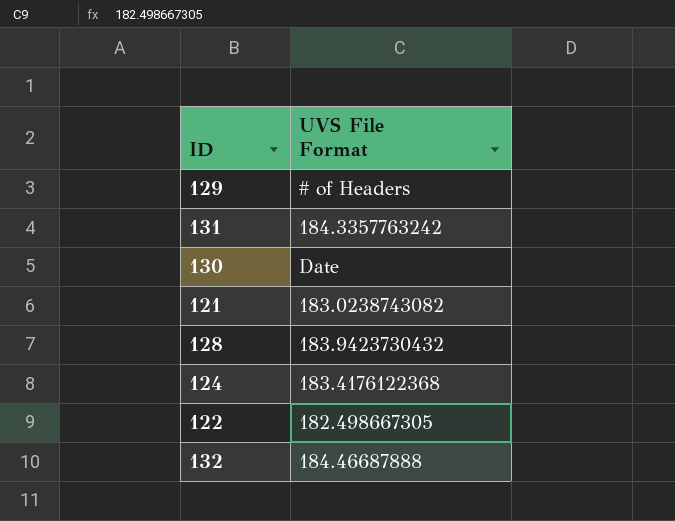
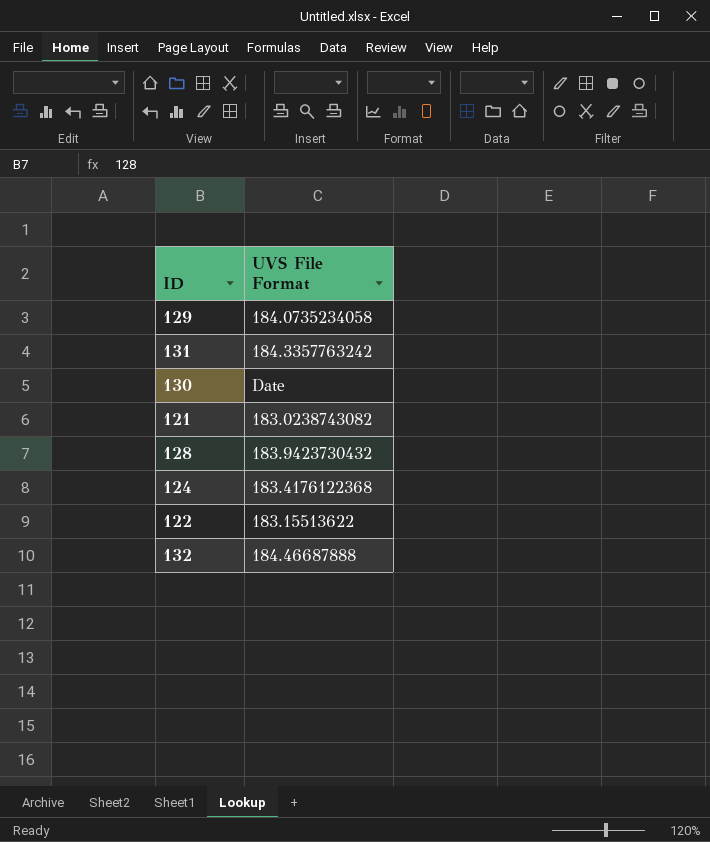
129 | UVS File Format: # of Headers -> 184.0735234058
122 | UVS File Format: 182.498667305 -> 183.15513622

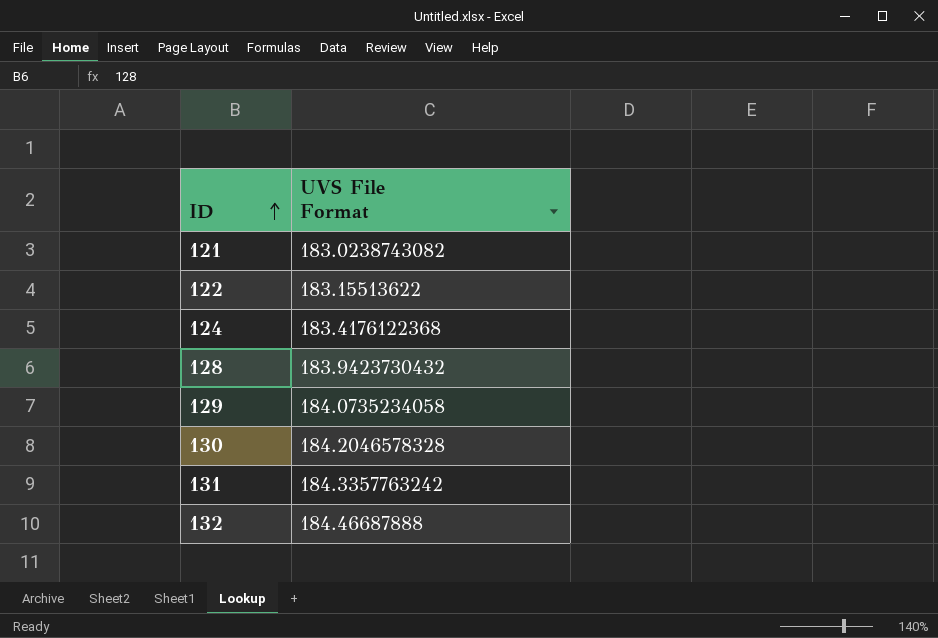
row order: none -> ID ascending
130 | UVS File Format: Date -> 184.2046578328

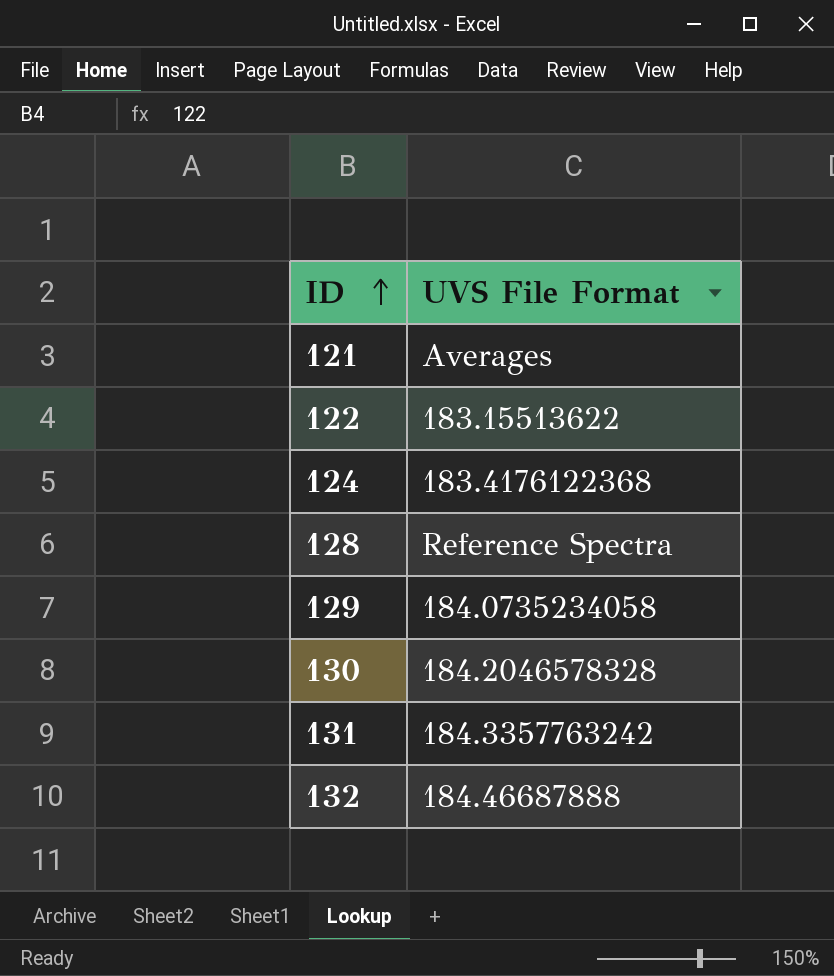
121 | UVS File Format: 183.0238743082 -> Averages
128 | UVS File Format: 183.9423730432 -> Reference Spectra

